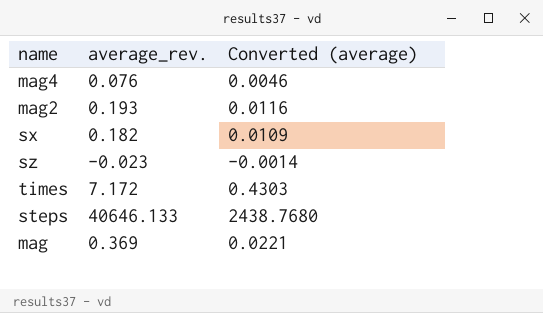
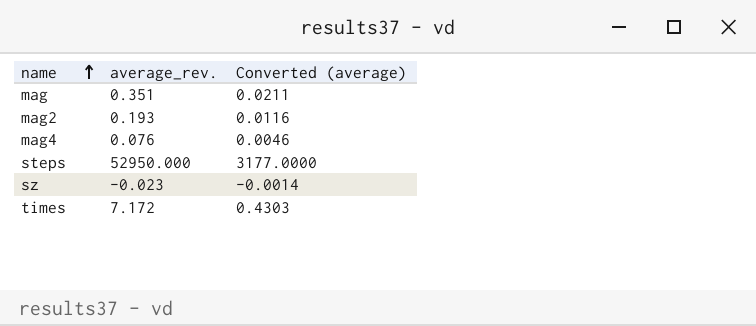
row order: none -> name ascending
row sx: 0.182 | 0.0109 -> none
mag | average_rev.: 0.369 -> 0.351
mag | Converted (average): 0.0221 -> 0.0211
steps | average_rev.: 40646.133 -> 52950.000
steps | Converted (average): 2438.7680 -> 3177.0000

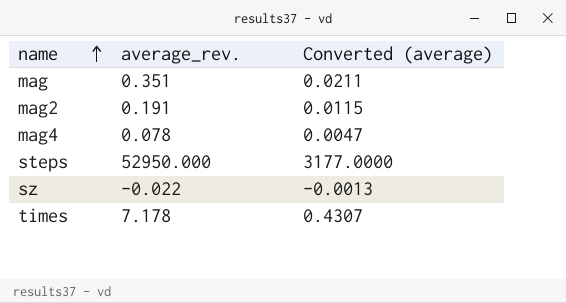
mag2 | average_rev.: 0.193 -> 0.191
mag2 | Converted (average): 0.0116 -> 0.0115
mag4 | average_rev.: 0.076 -> 0.078
mag4 | Converted (average): 0.0046 -> 0.0047
sz | average_rev.: -0.023 -> -0.022
sz | Converted (average): -0.0014 -> -0.0013
times | average_rev.: 7.172 -> 7.178
times | Converted (average): 0.4303 -> 0.4307

